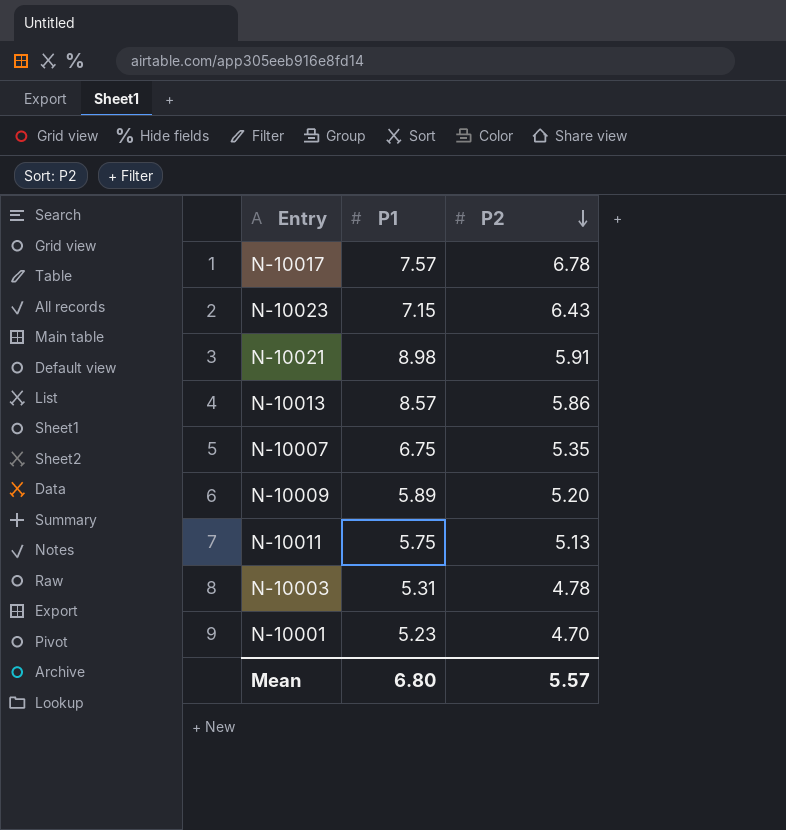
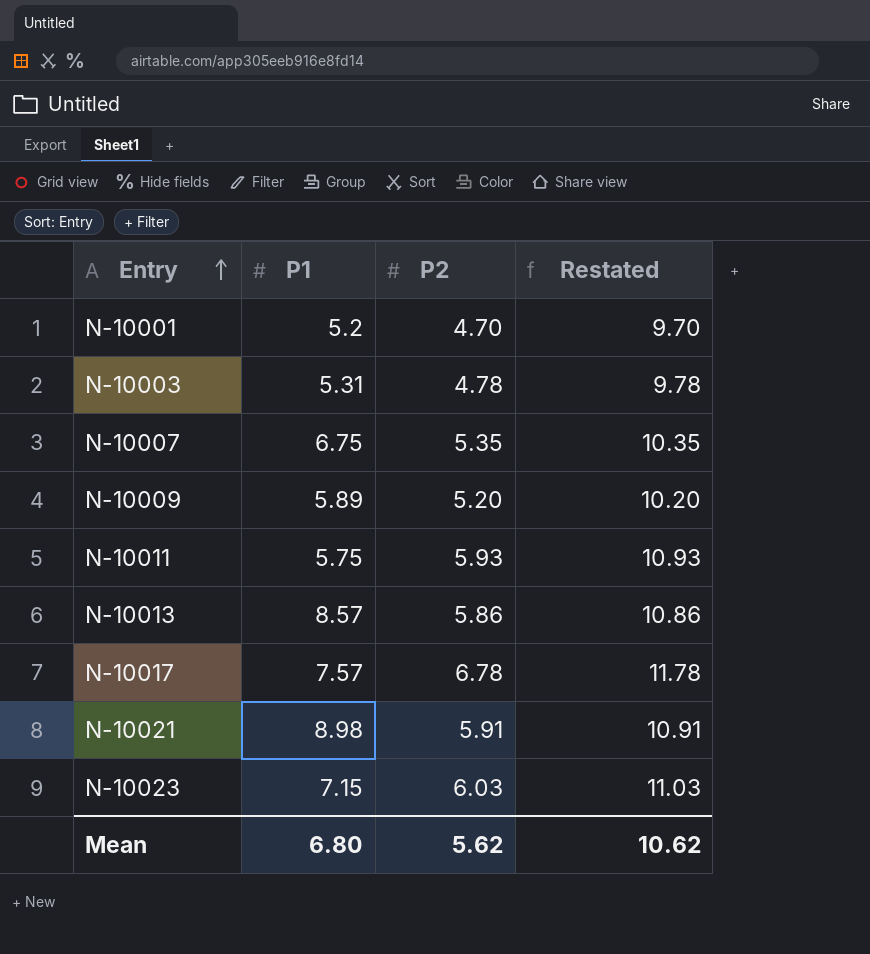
row order: P2 descending -> Entry ascending
column Restated | formula: none -> [P2] + 5
N-10001 | P1: 5.23 -> 5.2
N-10011 | P2: 5.13 -> 5.93
N-10023 | P2: 6.43 -> 6.03
Mean | P2: 5.57 -> 5.62

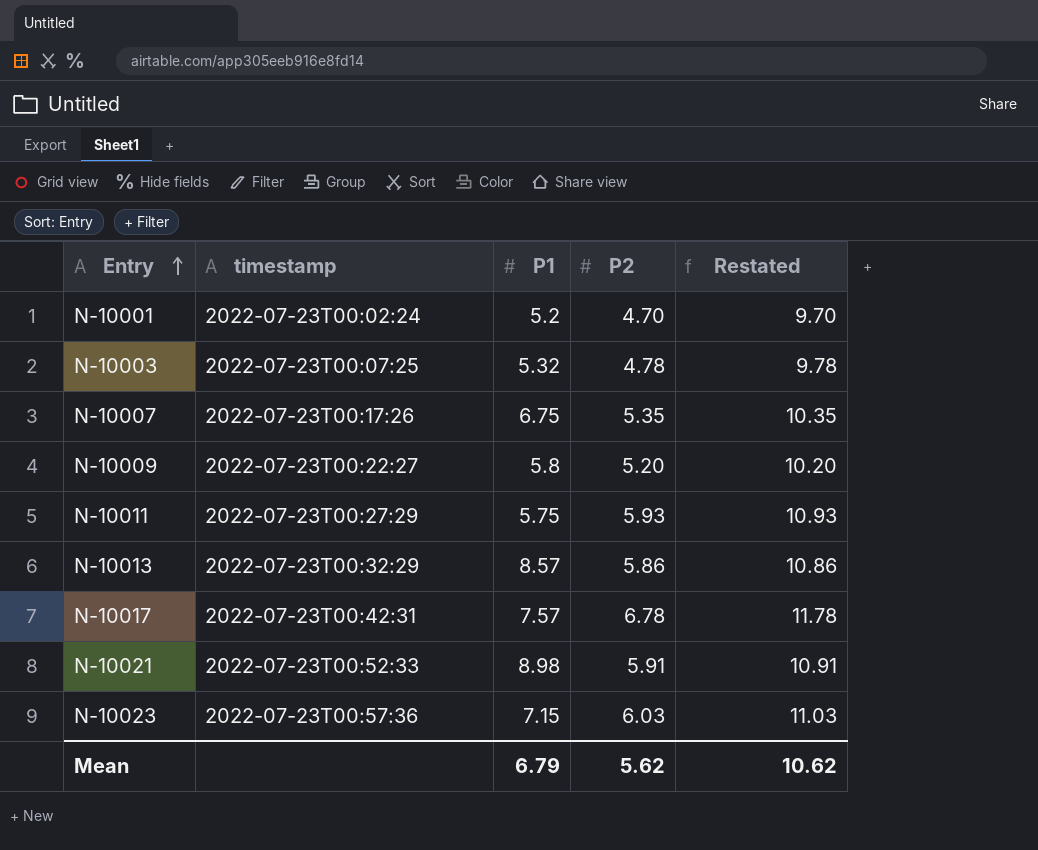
column timestamp | position: none -> 2
N-10003 | P1: 5.31 -> 5.32
N-10009 | P1: 5.89 -> 5.8
Mean | P1: 6.80 -> 6.79

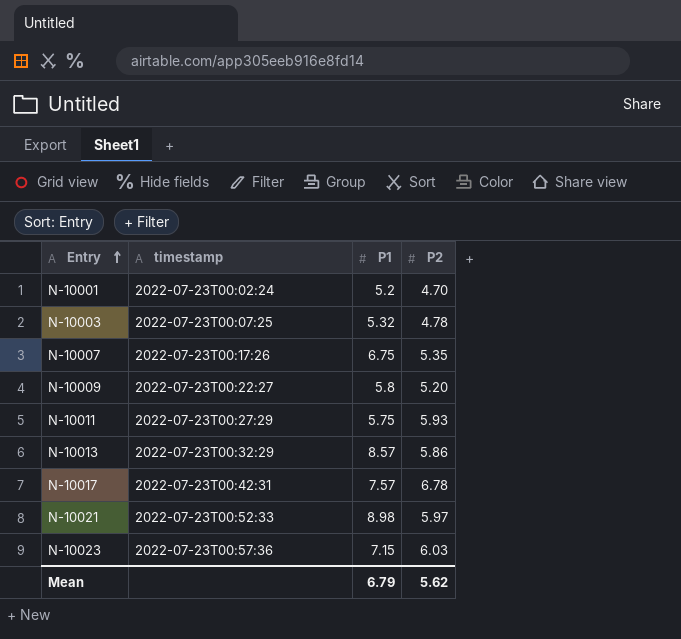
column Restated | formula: [P2] + 5 -> none
N-10021 | P2: 5.91 -> 5.97

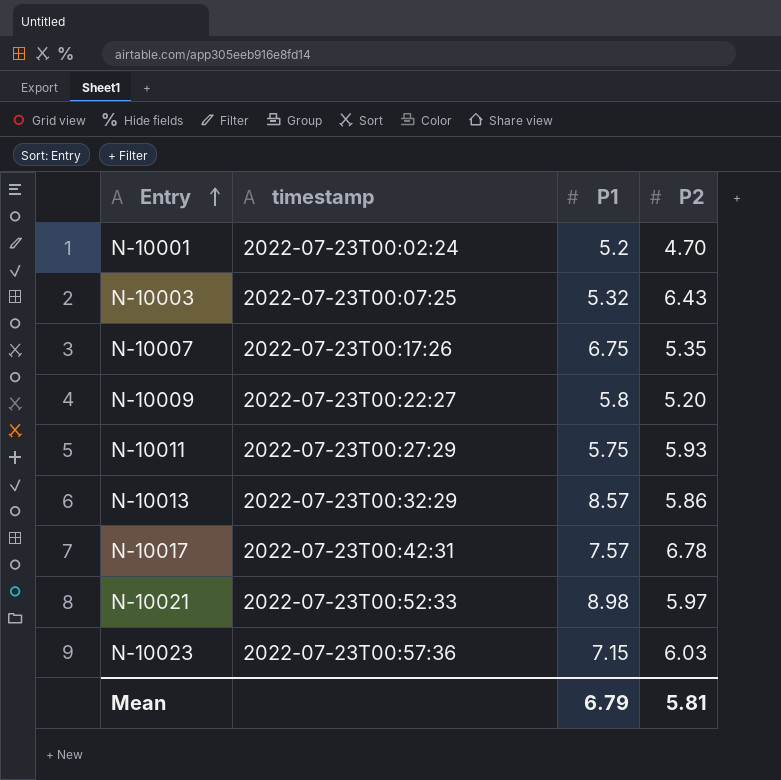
N-10003 | P2: 4.78 -> 6.43
Mean | P2: 5.62 -> 5.81

